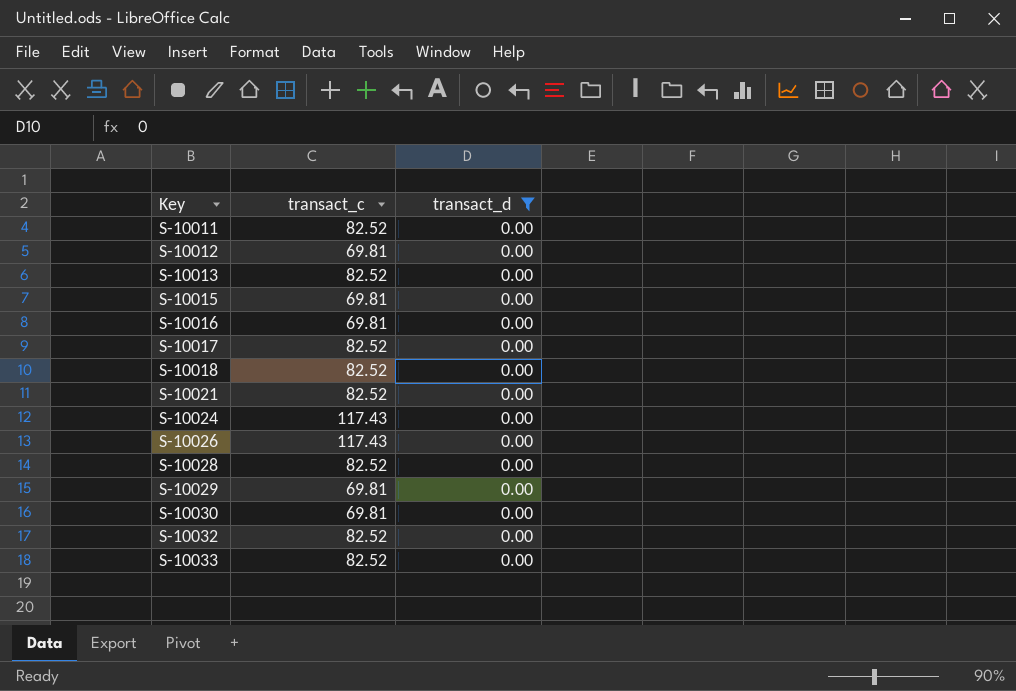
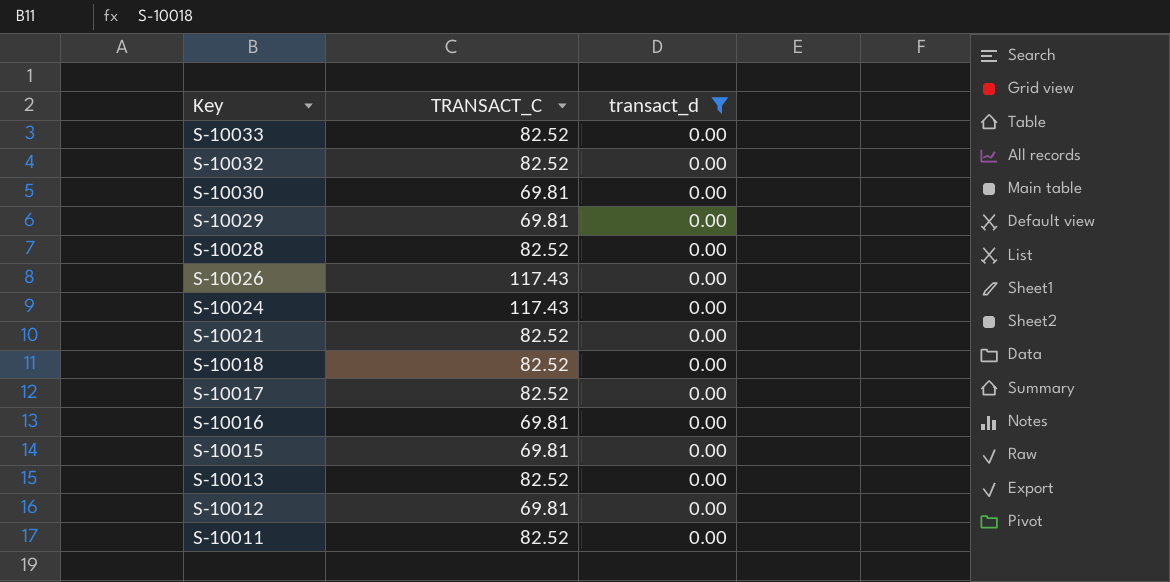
row order: Key ascending -> Key descending
column name: transact_c -> TRANSACT_C

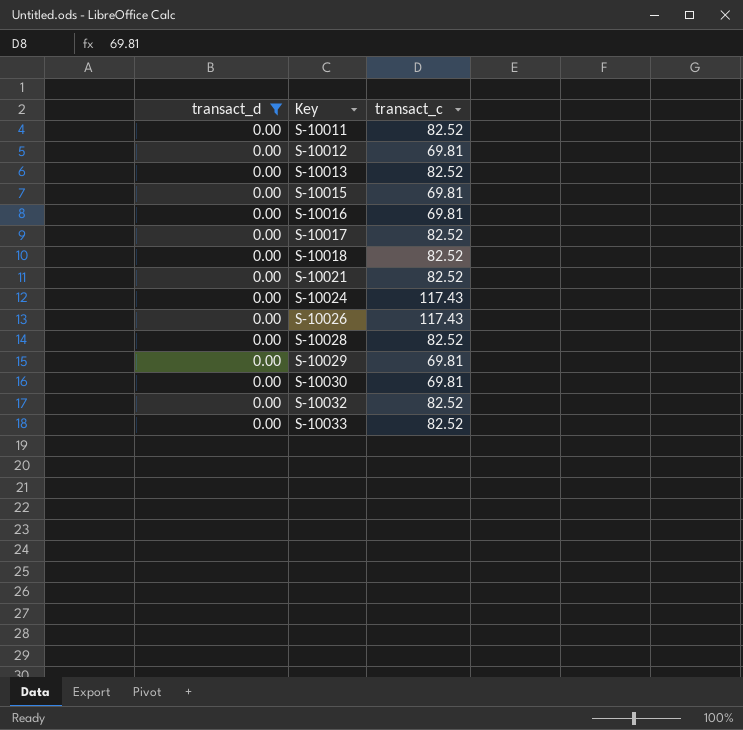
row order: Key descending -> Key ascending
column transact_d | position: 3 -> 1
column name: TRANSACT_C -> transact_c

